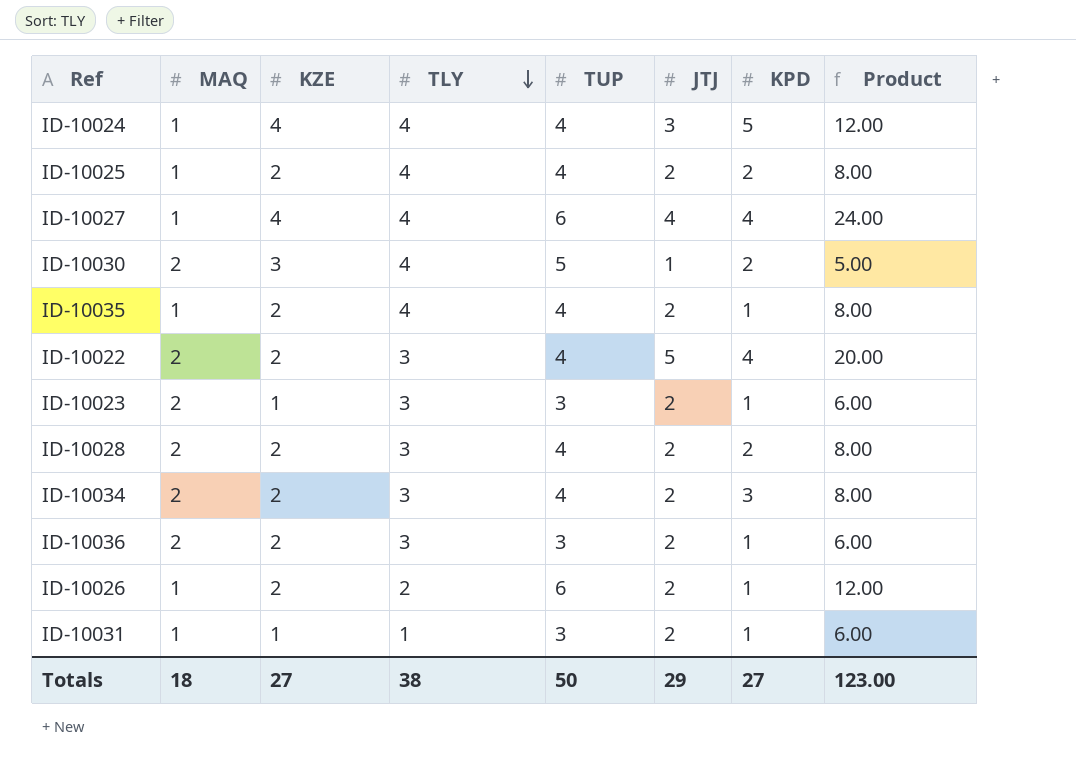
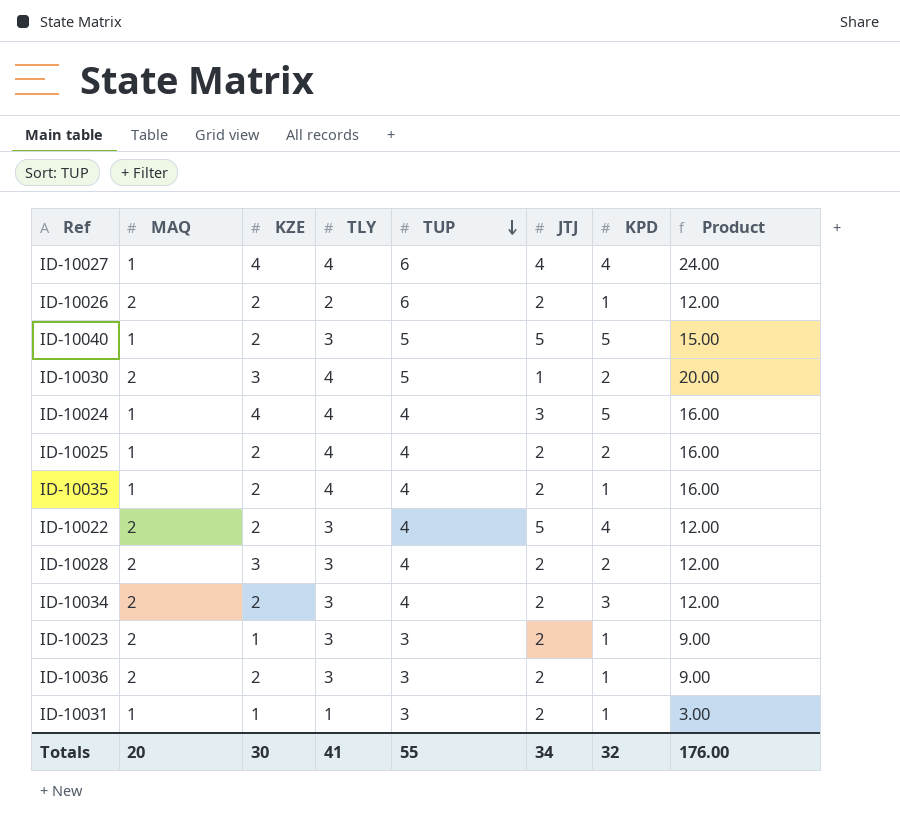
row order: TLY descending -> TUP descending
column Product | formula: [TUP] * [JTJ] -> [TLY] * [TUP]
ID-10026 | MAQ: 1 -> 2
row ID-10040: none -> 1 | 2 | 3 | 5 | 5 | 5 | 15.00
ID-10028 | KZE: 2 -> 3
Totals | MAQ: 18 -> 20
Totals | KZE: 27 -> 30
Totals | TLY: 38 -> 41
Totals | TUP: 50 -> 55
Totals | JTJ: 29 -> 34
Totals | KPD: 27 -> 32
Totals | Product: 123.00 -> 176.00

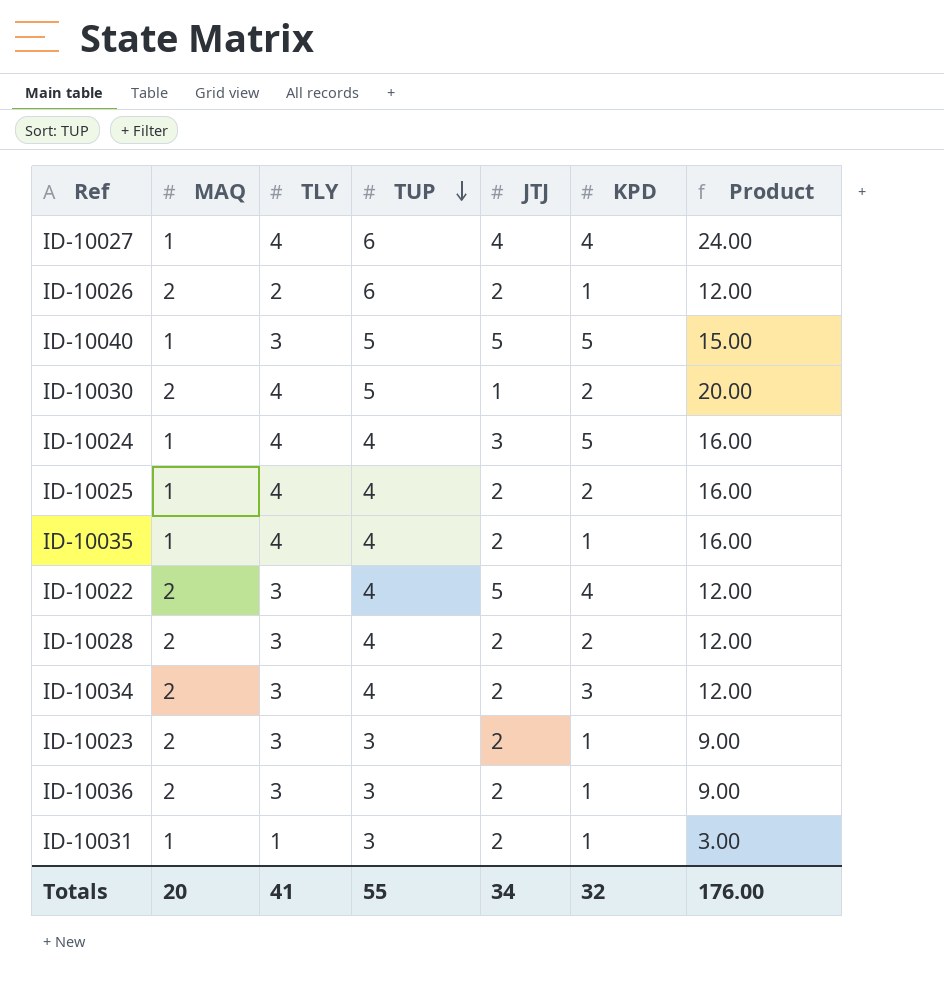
column KZE | position: 3 -> none

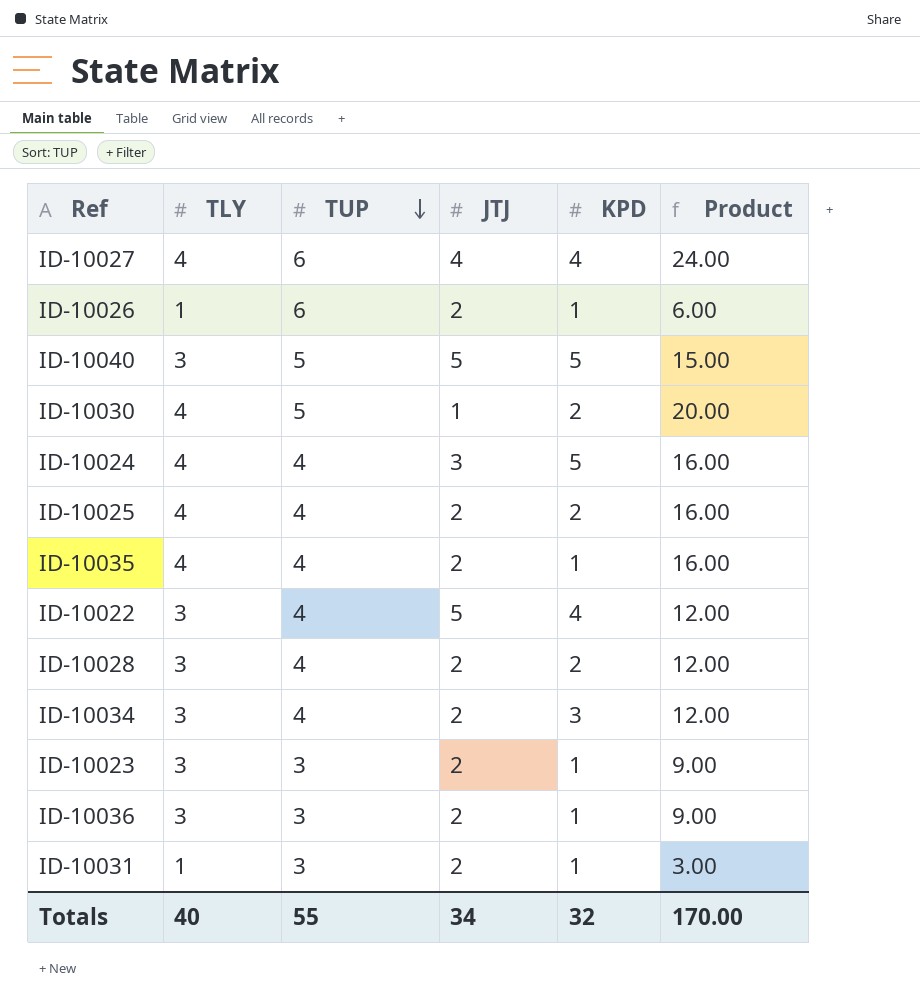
column MAQ | position: 2 -> none
ID-10026 | TLY: 2 -> 1
ID-10026 | Product: 12.00 -> 6.00
Totals | TLY: 41 -> 40
Totals | Product: 176.00 -> 170.00

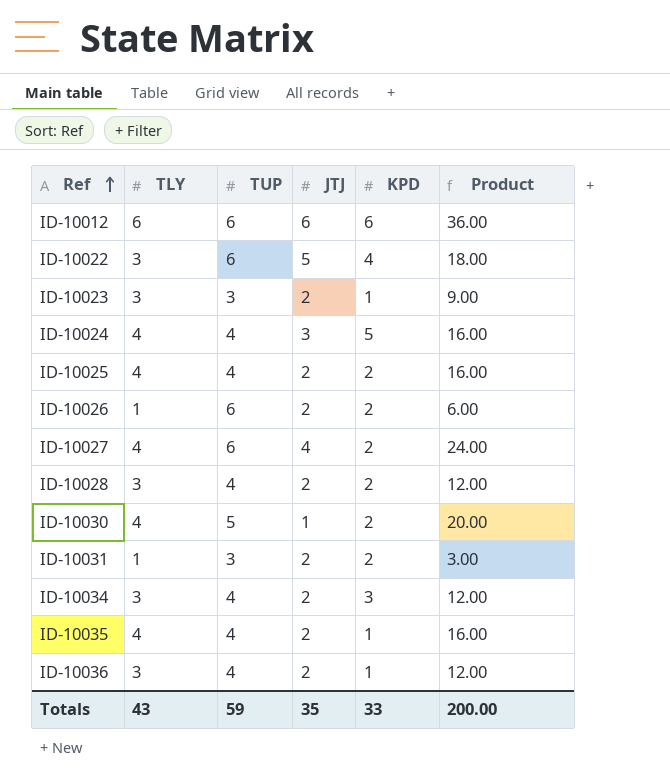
row order: TUP descending -> Ref ascending
row ID-10040: 3 | 5 | 5 | 5 | 15.00 -> none
row ID-10012: none -> 6 | 6 | 6 | 6 | 36.00
ID-10022 | TUP: 4 -> 6
ID-10022 | Product: 12.00 -> 18.00
ID-10026 | KPD: 1 -> 2
ID-10027 | KPD: 4 -> 2
ID-10031 | KPD: 1 -> 2
ID-10036 | TUP: 3 -> 4
ID-10036 | Product: 9.00 -> 12.00
Totals | TLY: 40 -> 43
Totals | TUP: 55 -> 59
Totals | JTJ: 34 -> 35
Totals | KPD: 32 -> 33
Totals | Product: 170.00 -> 200.00

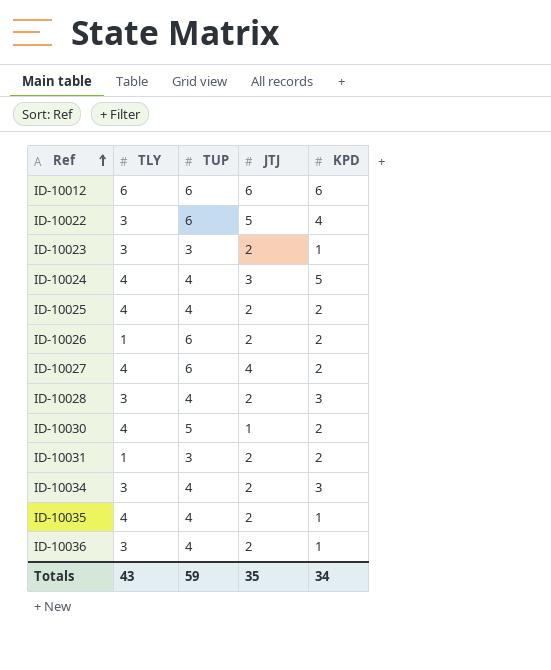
column Product | formula: [TLY] * [TUP] -> none
ID-10028 | KPD: 2 -> 3
Totals | KPD: 33 -> 34

